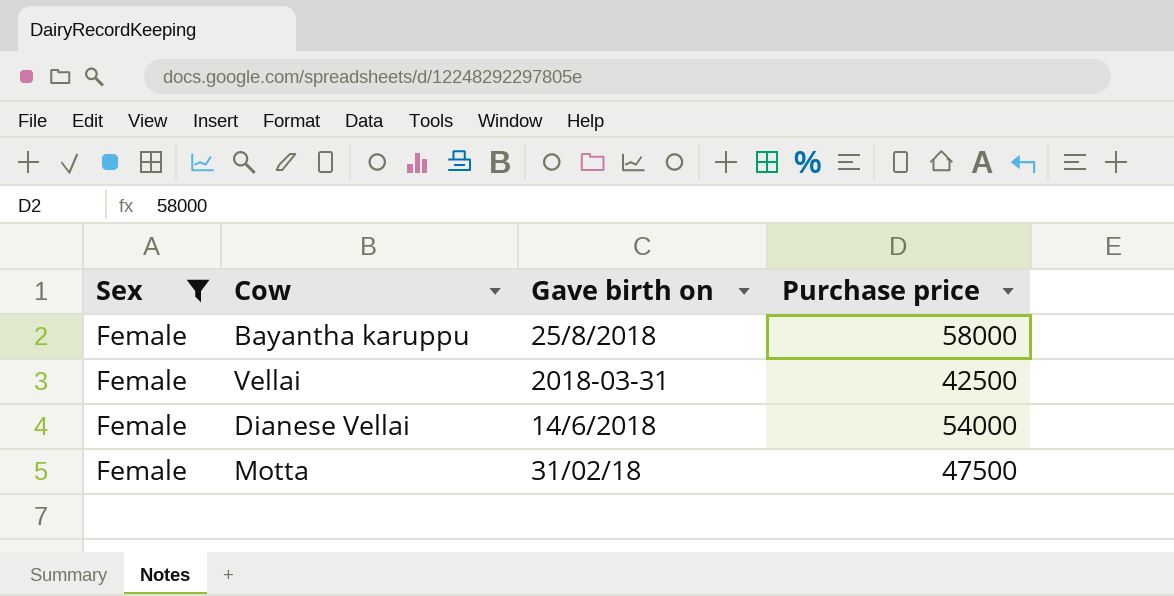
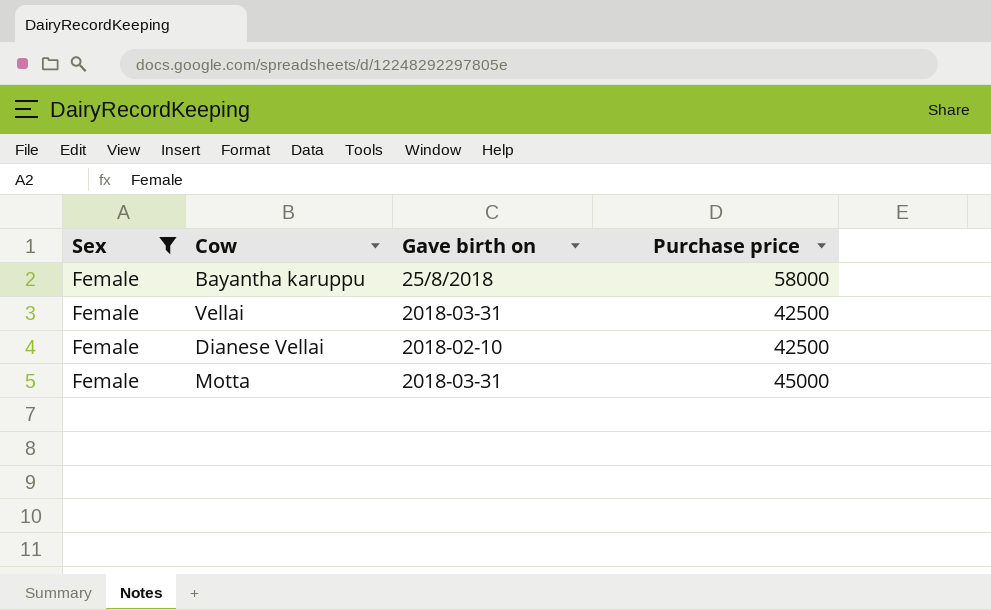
Dianese Vellai | Gave birth on: 14/6/2018 -> 2018-02-10
Dianese Vellai | Purchase price: 54000 -> 42500
Motta | Gave birth on: 31/02/18 -> 2018-03-31
Motta | Purchase price: 47500 -> 45000

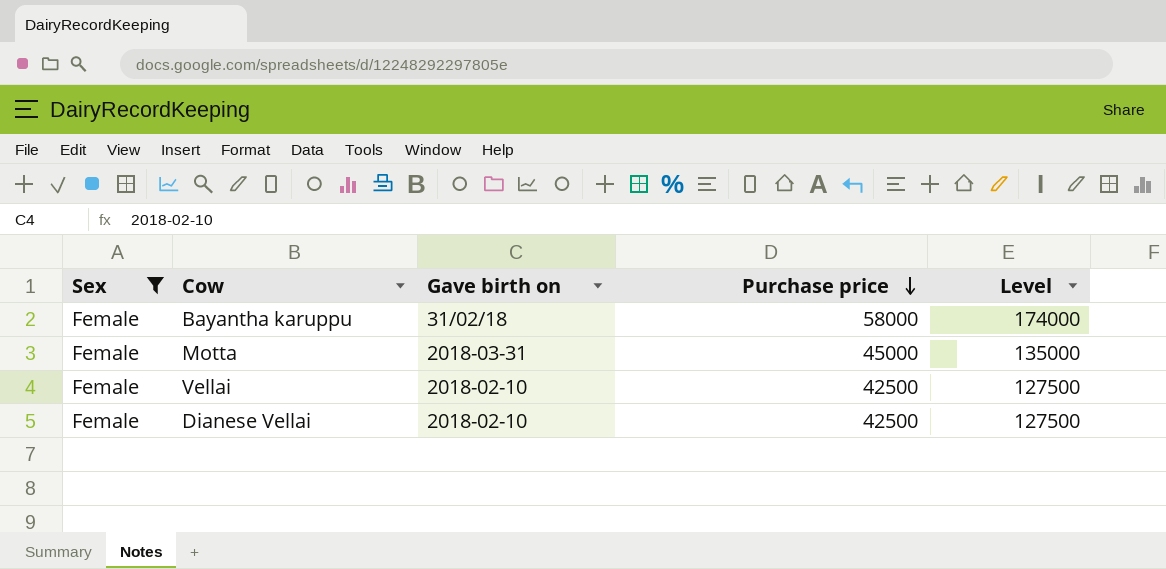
row order: none -> Purchase price descending
column Level | formula: none -> [Purchase price] * 3
Bayantha karuppu | Gave birth on: 25/8/2018 -> 31/02/18
Vellai | Gave birth on: 2018-03-31 -> 2018-02-10

